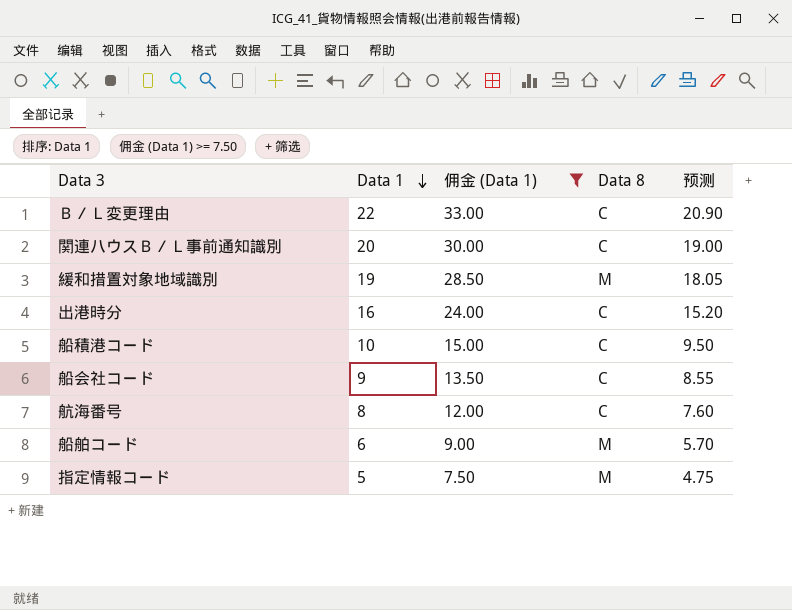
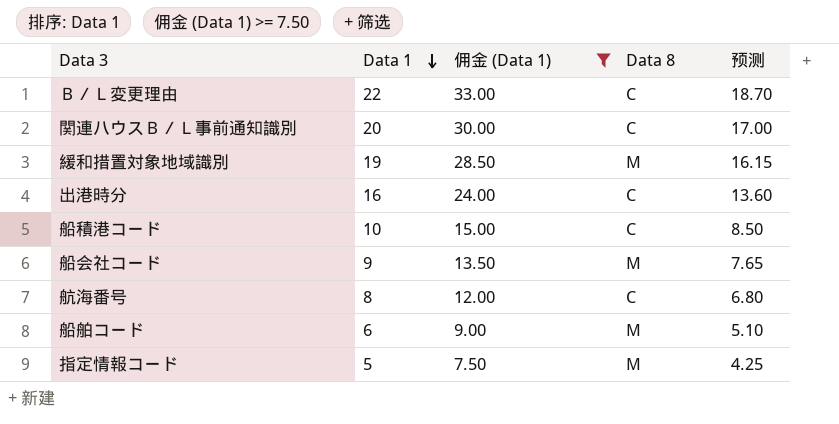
column 预测 | formula: [Data 1] * 0.95 -> [Data 1] * 0.85
船会社コード | Data 8: C -> M

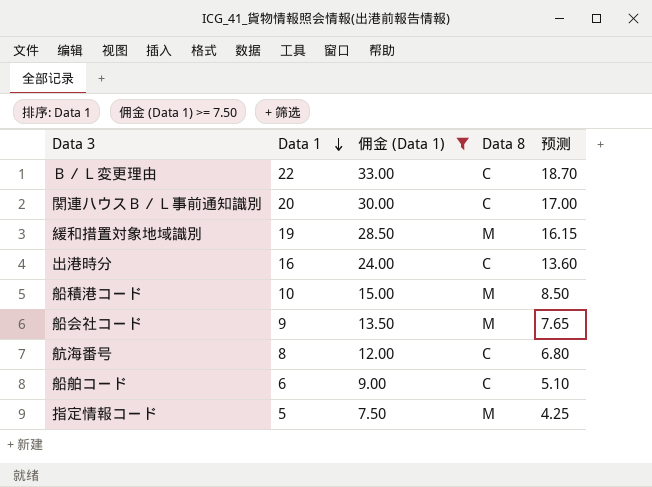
船積港コード | Data 8: C -> M
船舶コード | Data 8: M -> C

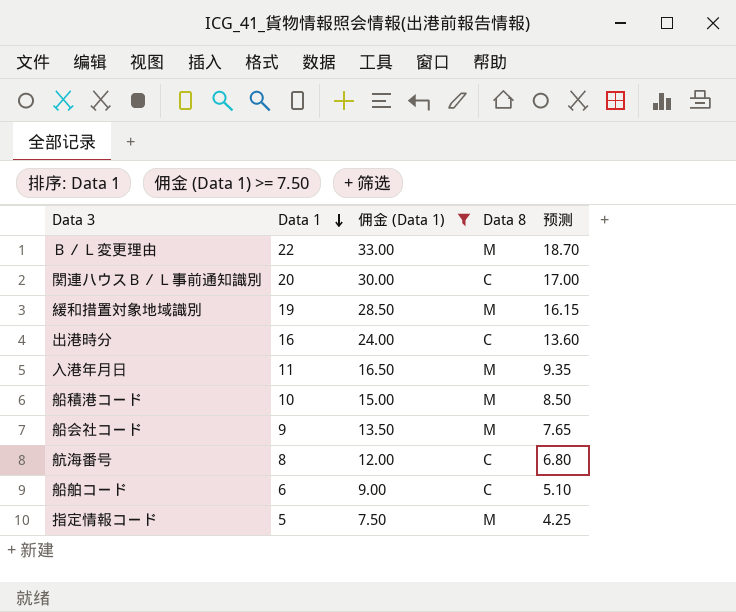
Ｂ／Ｌ変更理由 | Data 8: C -> M
row 入港年月日: none -> 11 | 16.50 | M | 9.35

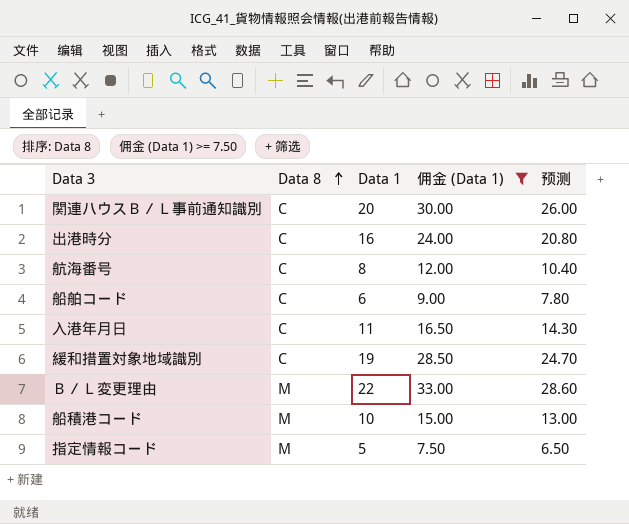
row order: Data 1 descending -> Data 8 ascending
column Data 8 | position: 4 -> 2
column 预测 | formula: [Data 1] * 0.85 -> [Data 1] * 1.3
row 船会社コード: 9 | 13.50 | M | 7.65 -> none
入港年月日 | Data 8: M -> C
緩和措置対象地域識別 | Data 8: M -> C

